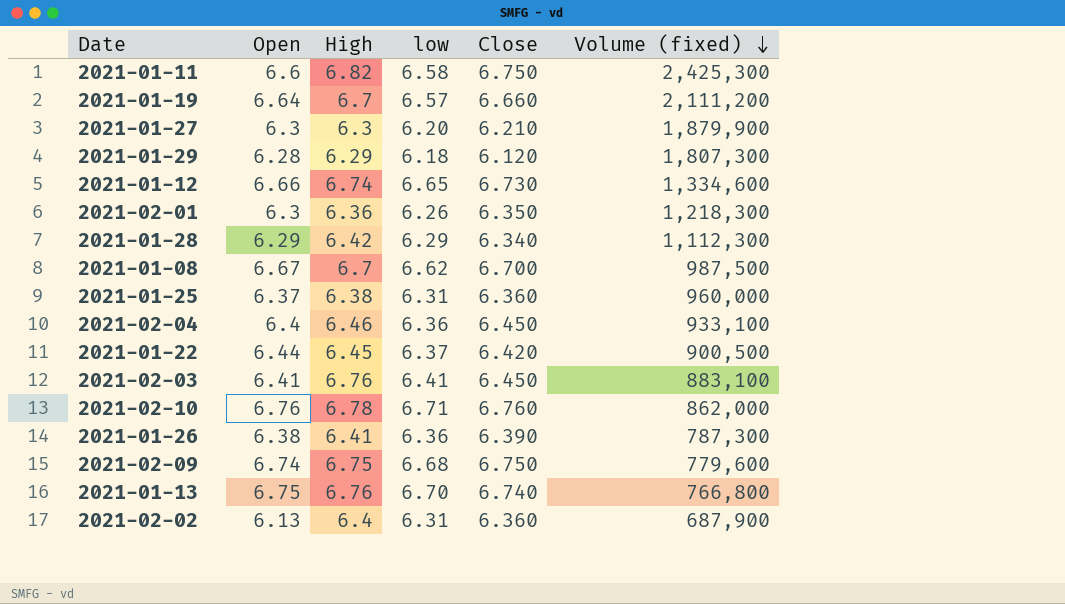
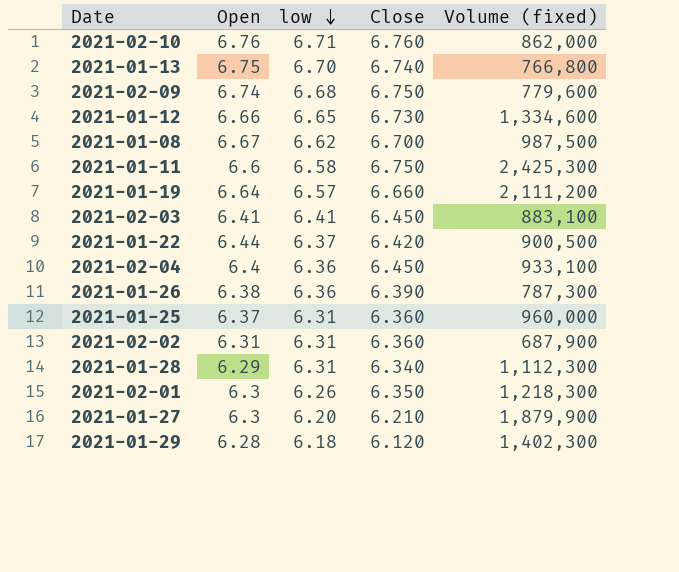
row order: Volume (fixed) descending -> low descending
column High | position: 3 -> none
2021-02-02 | Open: 6.13 -> 6.31
2021-01-28 | low: 6.29 -> 6.31
2021-01-29 | Volume (fixed): 1,807,300 -> 1,402,300

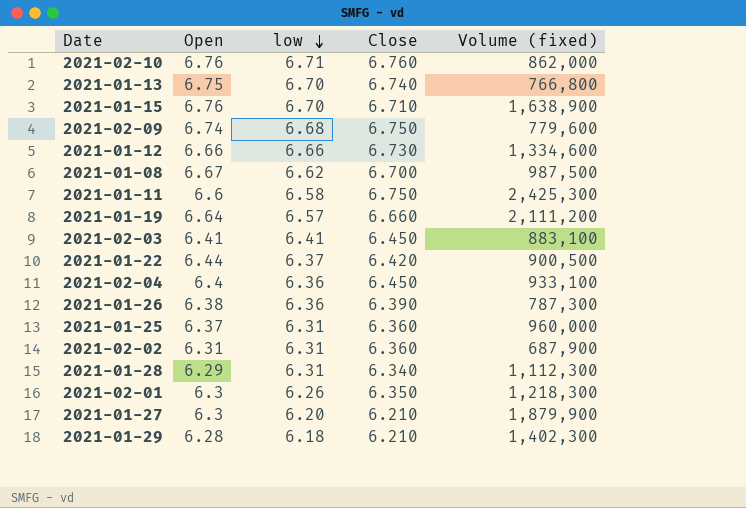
row 2021-01-15: none -> 6.76 | 6.70 | 6.710 | 1,638,900
2021-01-12 | low: 6.65 -> 6.66
2021-01-29 | Close: 6.120 -> 6.210

